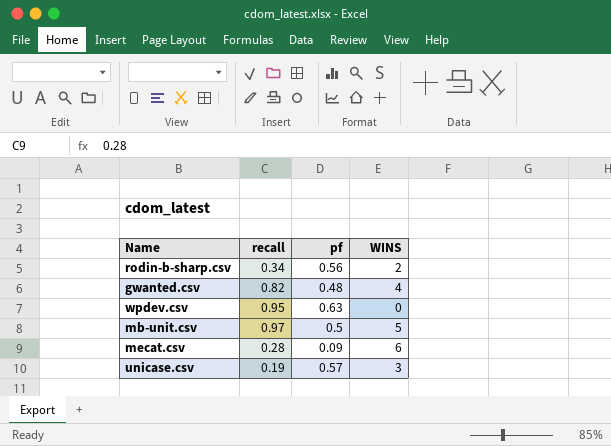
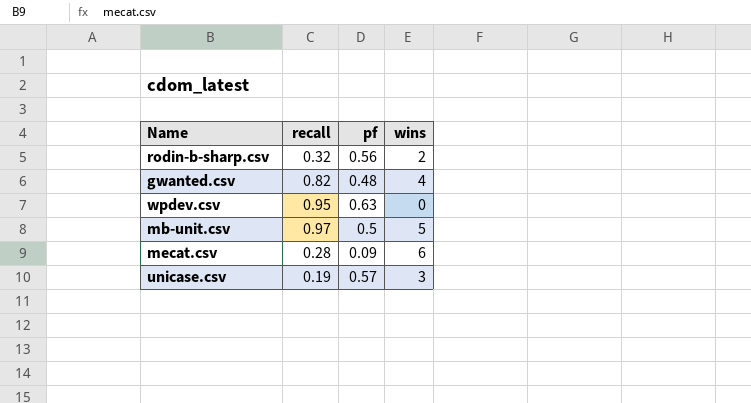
column name: WINS -> wins
rodin-b-sharp.csv | recall: 0.34 -> 0.32

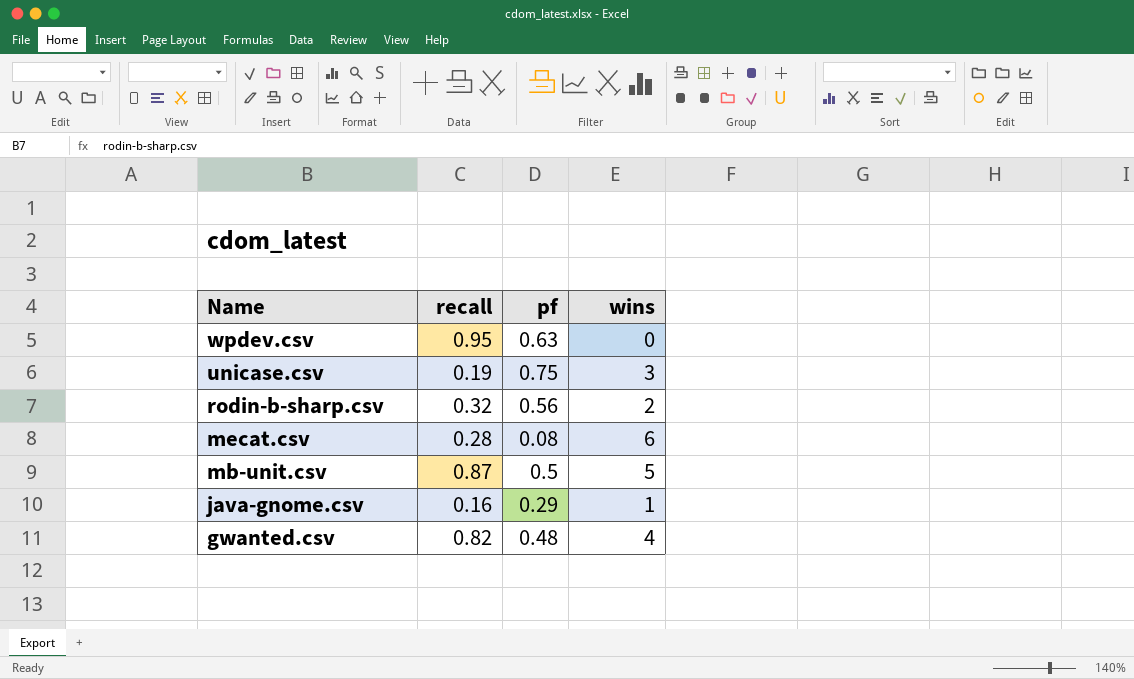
row order: none -> Name descending
unicase.csv | pf: 0.57 -> 0.75
mecat.csv | pf: 0.09 -> 0.08
mb-unit.csv | recall: 0.97 -> 0.87
row java-gnome.csv: none -> 0.16 | 0.29 | 1

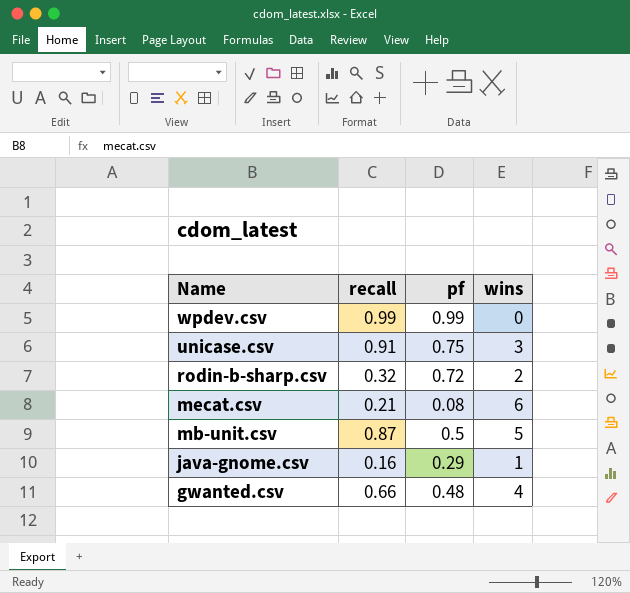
wpdev.csv | recall: 0.95 -> 0.99
wpdev.csv | pf: 0.63 -> 0.99
unicase.csv | recall: 0.19 -> 0.91
rodin-b-sharp.csv | pf: 0.56 -> 0.72
mecat.csv | recall: 0.28 -> 0.21
gwanted.csv | recall: 0.82 -> 0.66

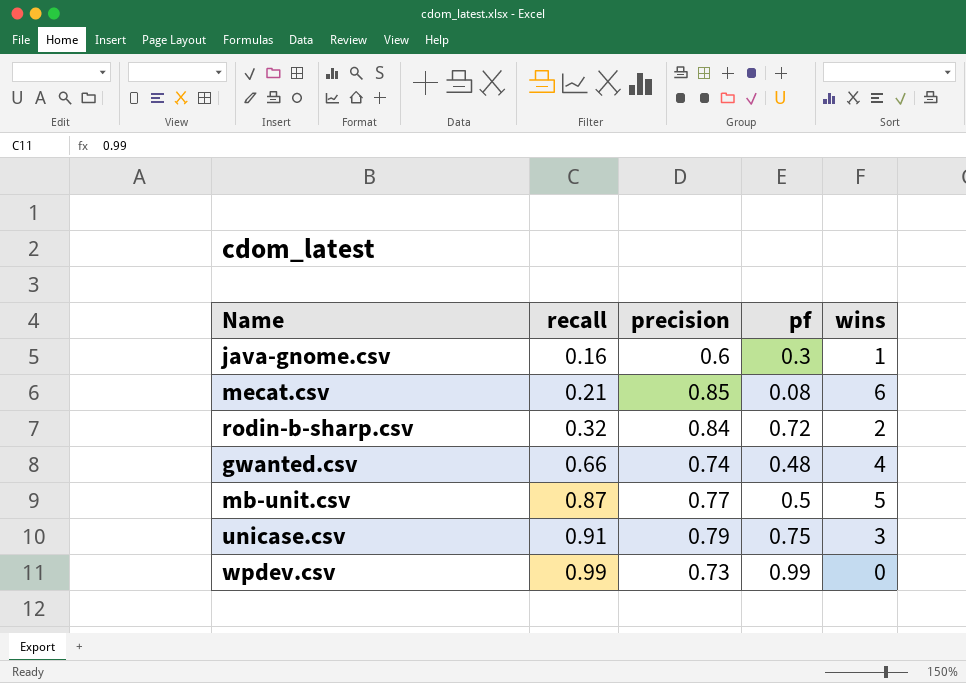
row order: Name descending -> recall ascending
column precision | position: none -> 3
java-gnome.csv | pf: 0.29 -> 0.3

